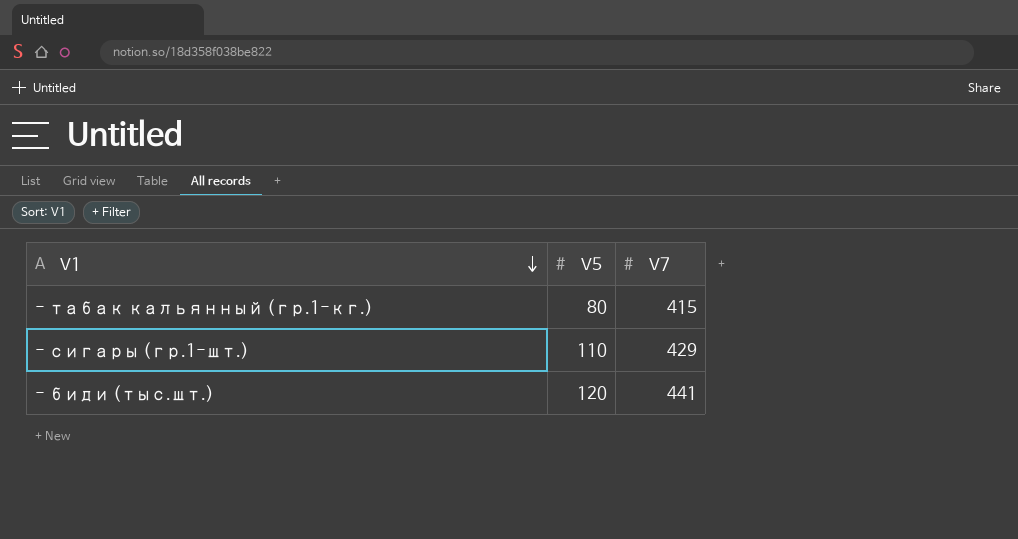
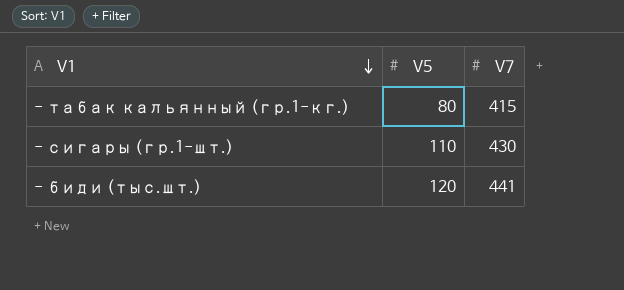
- сигары (гр.1-шт.) | V7: 429 -> 430

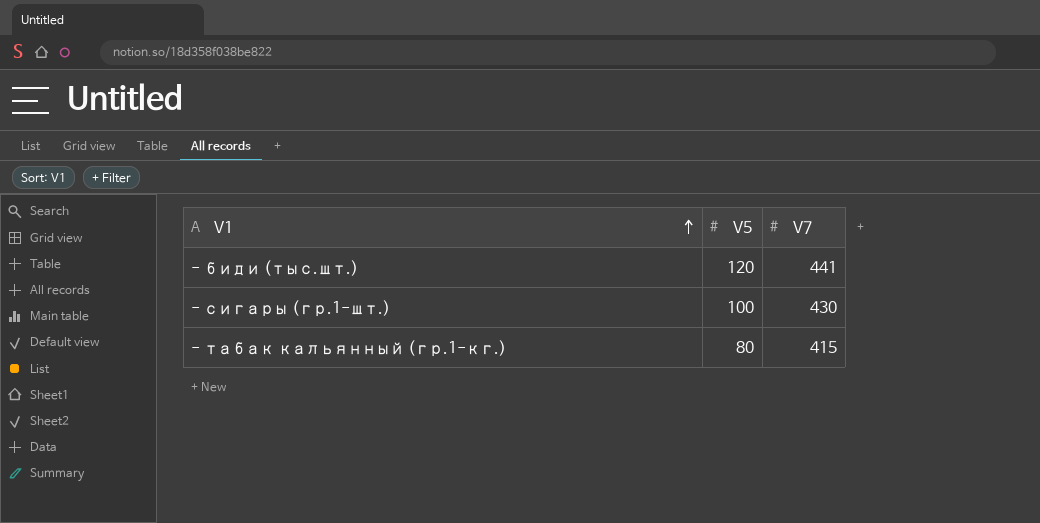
row order: V1 descending -> V1 ascending
- сигары (гр.1-шт.) | V5: 110 -> 100

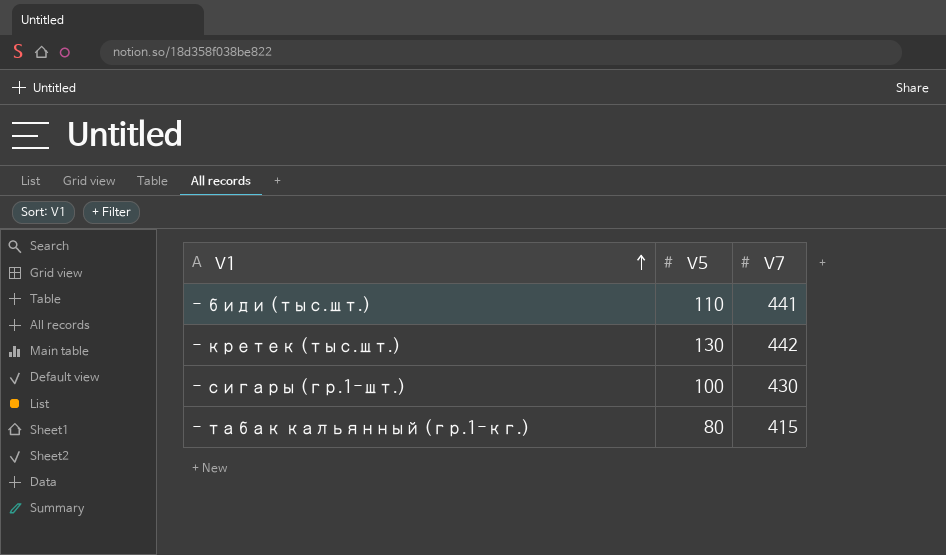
- биди (тыс.шт.) | V5: 120 -> 110
row - кретек (тыс.шт.): none -> 130 | 442

